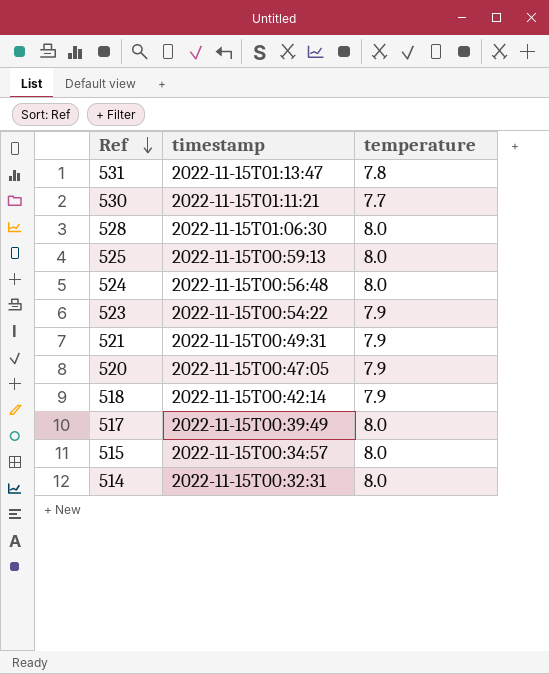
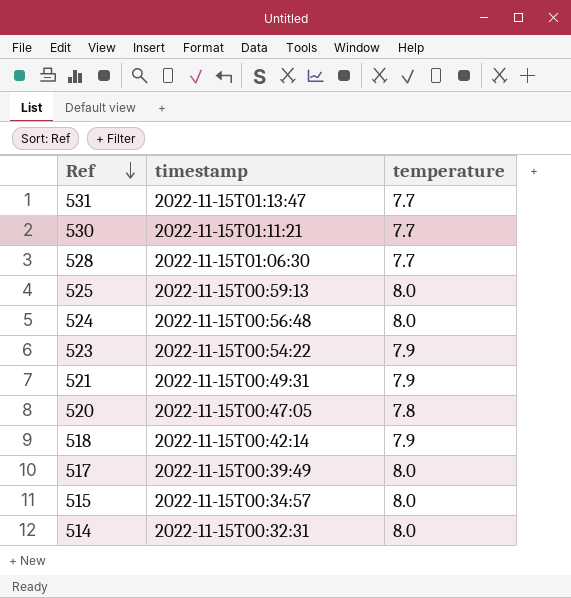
531 | temperature: 7.8 -> 7.7
528 | temperature: 8.0 -> 7.7
520 | temperature: 7.9 -> 7.8

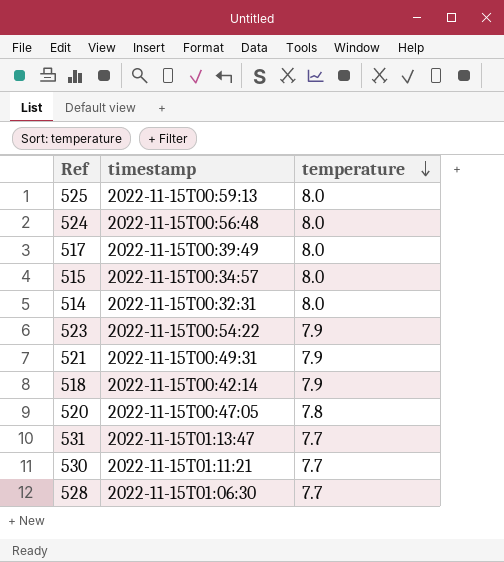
row order: Ref descending -> temperature descending

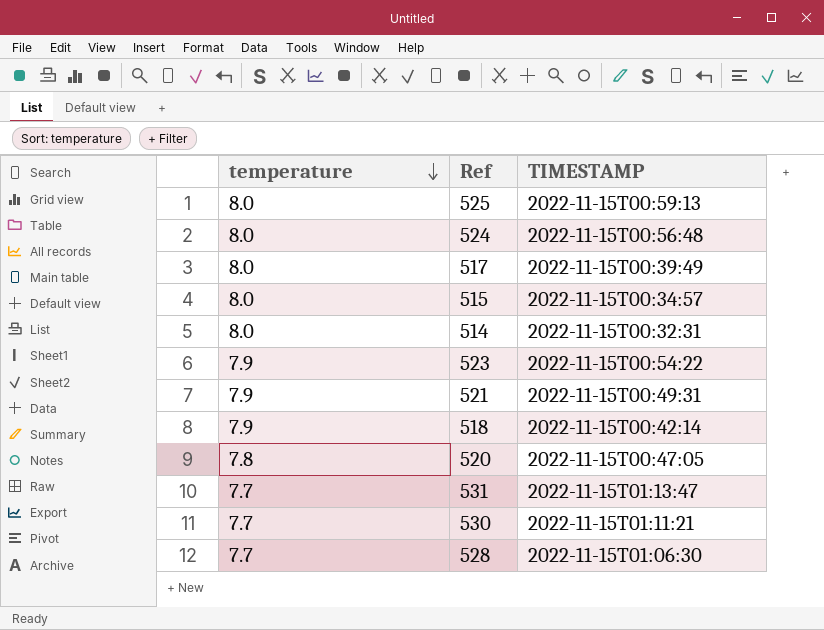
column temperature | position: 3 -> 1
column name: timestamp -> TIMESTAMP

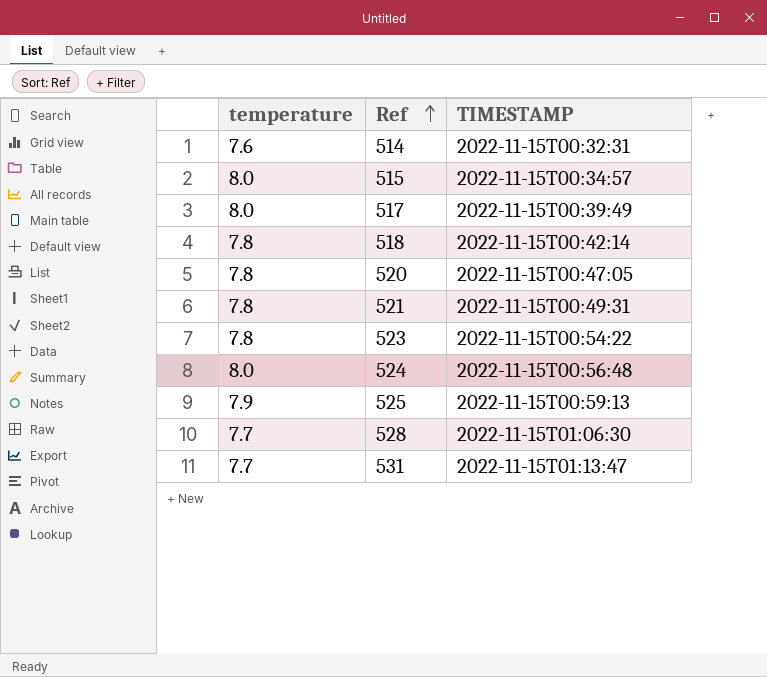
row order: temperature descending -> Ref ascending
row 530: 7.7 | 2022-11-15T01:11:21 -> none
514 | temperature: 8.0 -> 7.6
518 | temperature: 7.9 -> 7.8
521 | temperature: 7.9 -> 7.8
523 | temperature: 7.9 -> 7.8
525 | temperature: 8.0 -> 7.9

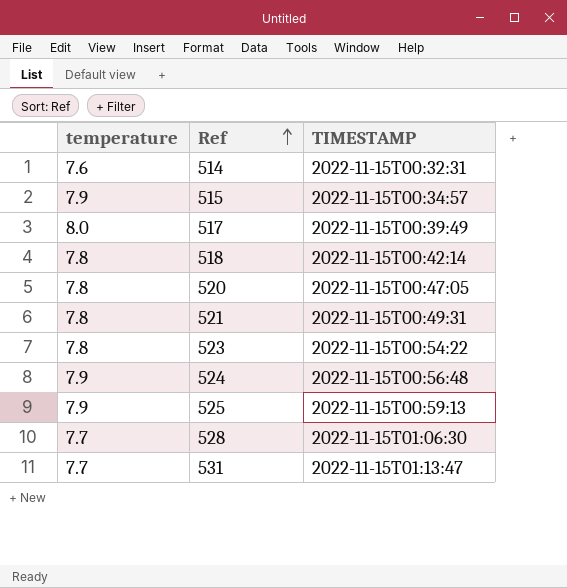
515 | temperature: 8.0 -> 7.9
524 | temperature: 8.0 -> 7.9

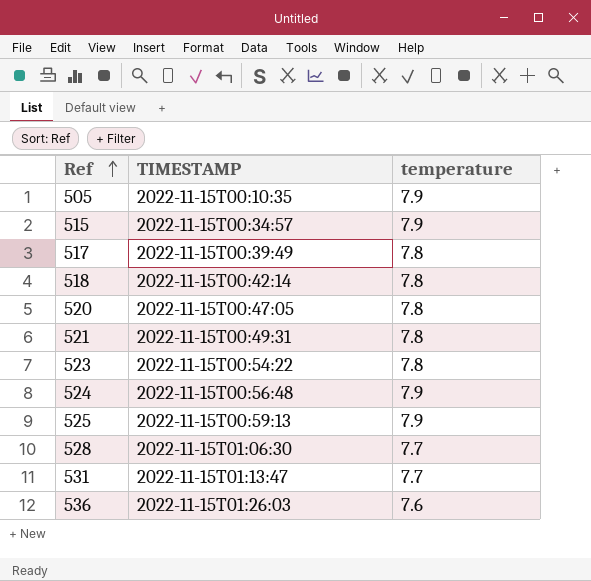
column temperature | position: 1 -> 3
row 514: 7.6 | 2022-11-15T00:32:31 -> none
row 505: none -> 2022-11-15T00:10:35 | 7.9
517 | temperature: 8.0 -> 7.8
row 536: none -> 2022-11-15T01:26:03 | 7.6

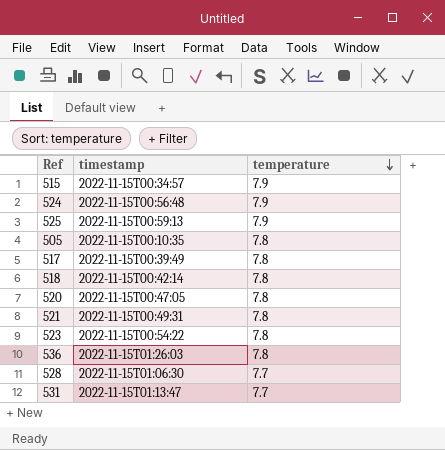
row order: Ref ascending -> temperature descending
column name: TIMESTAMP -> timestamp
505 | temperature: 7.9 -> 7.8
536 | temperature: 7.6 -> 7.8

